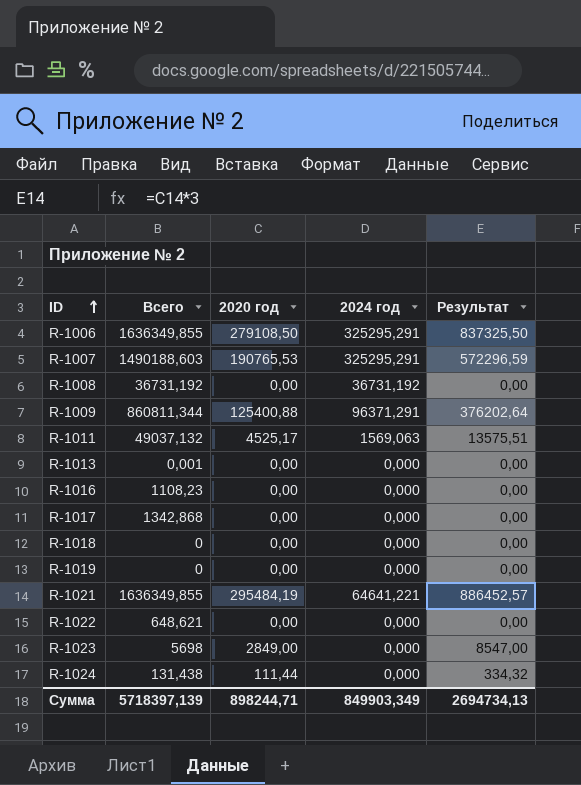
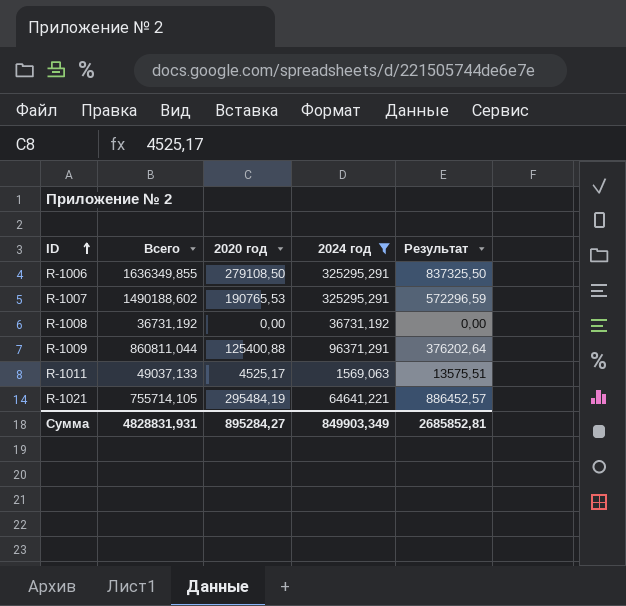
filter: none -> 2024 год != 0,000
R-1007 | Всего: 1490188,603 -> 1490188,602
R-1009 | Всего: 860811,344 -> 860811,044
R-1011 | Всего: 49037,132 -> 49037,133
R-1021 | Всего: 1636349,855 -> 755714,105
Сумма | Всего: 5718397,139 -> 4828831,931
Сумма | 2020 год: 898244,71 -> 895284,27
Сумма | Результат: 2694734,13 -> 2685852,81

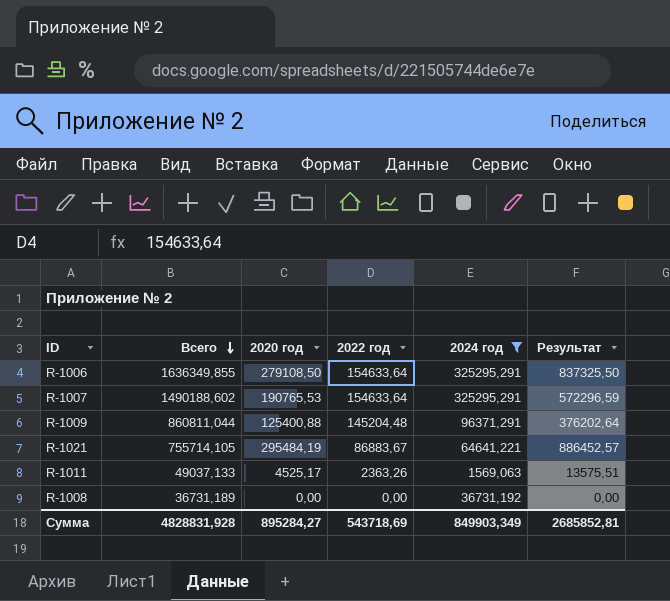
row order: ID ascending -> Всего descending
column 2022 год | position: none -> 4
R-1008 | Всего: 36731,192 -> 36731,189
Сумма | Всего: 4828831,931 -> 4828831,928

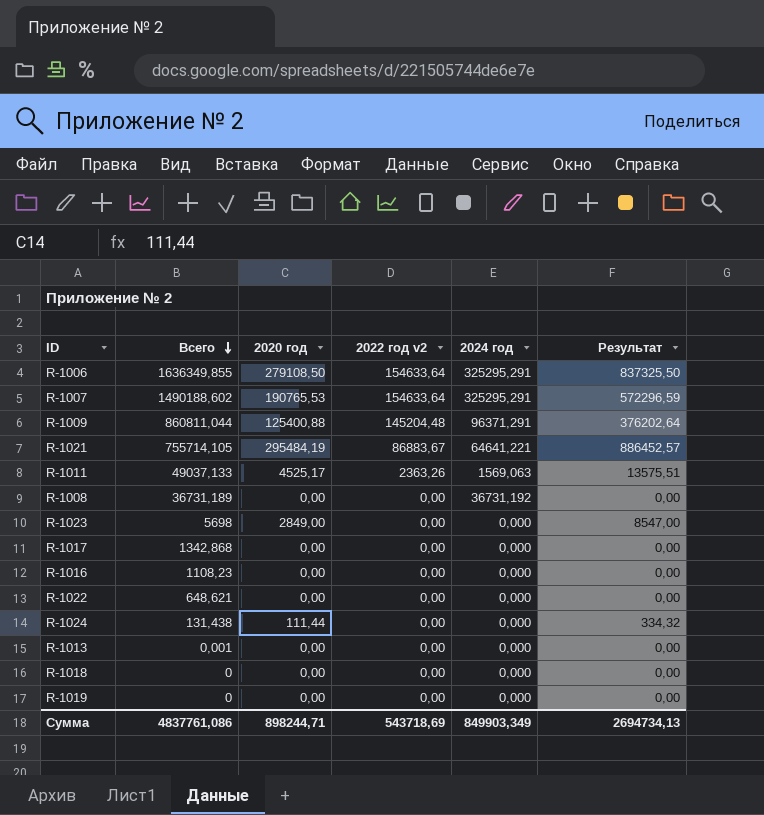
filter: 2024 год != 0,000 -> none
column name: 2022 год -> 2022 год v2
Сумма | Всего: 4828831,928 -> 4837761,086
Сумма | 2020 год: 895284,27 -> 898244,71
Сумма | Результат: 2685852,81 -> 2694734,13

